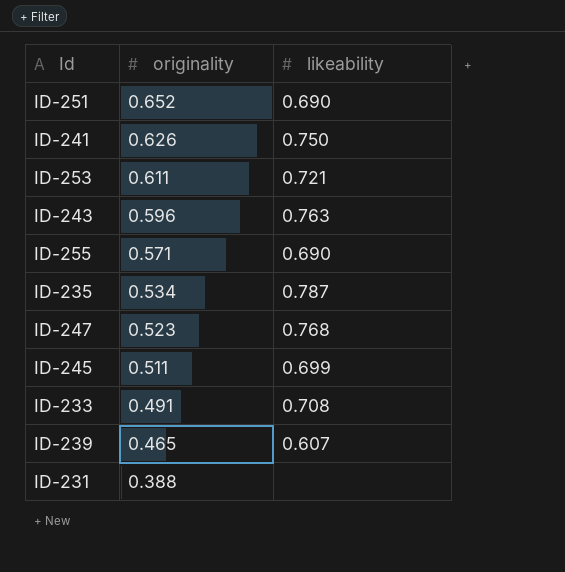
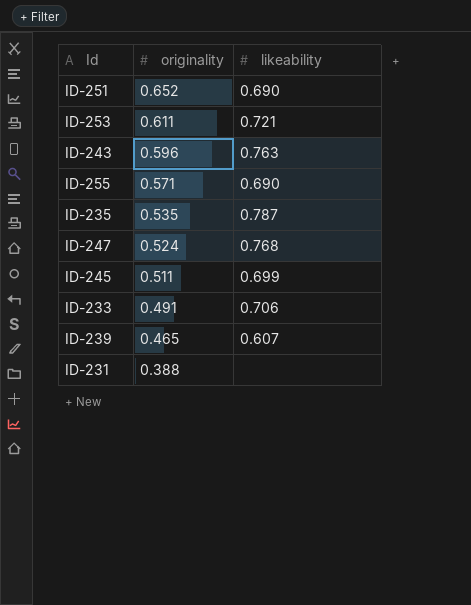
row ID-241: 0.626 | 0.750 -> none
ID-235 | originality: 0.534 -> 0.535
ID-247 | originality: 0.523 -> 0.524
ID-233 | likeability: 0.708 -> 0.706

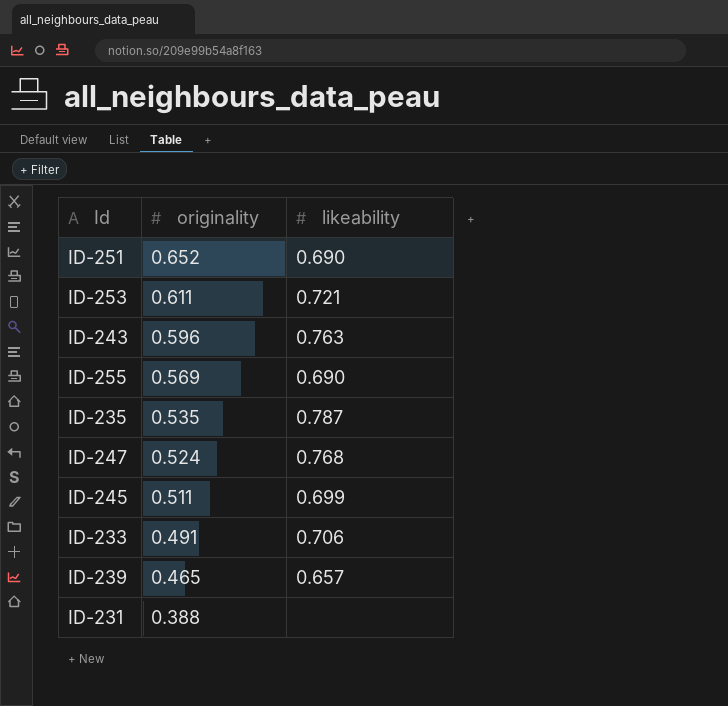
ID-255 | originality: 0.571 -> 0.569
ID-239 | likeability: 0.607 -> 0.657

